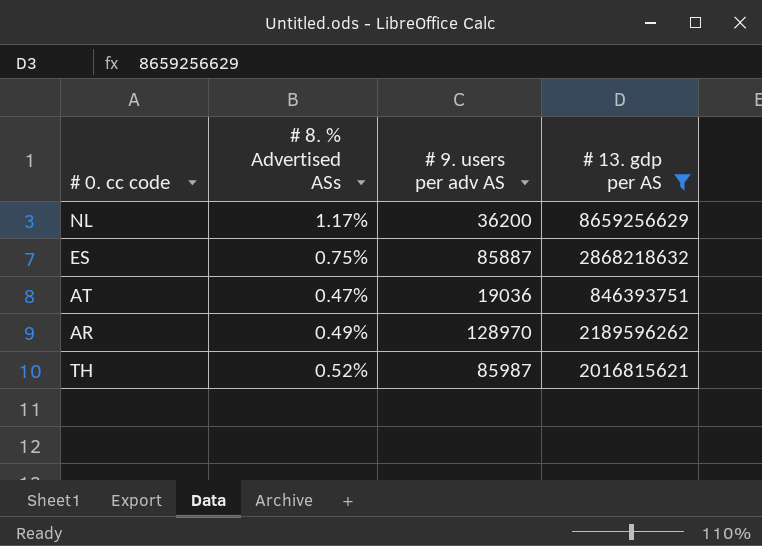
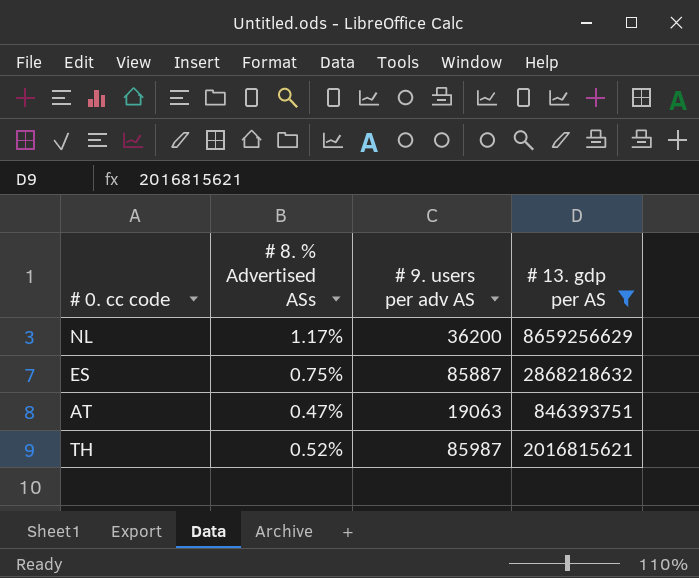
row AR: 0.49% | 128970 | 2189596262 -> none
AT | # 9. users per adv AS: 19036 -> 19063

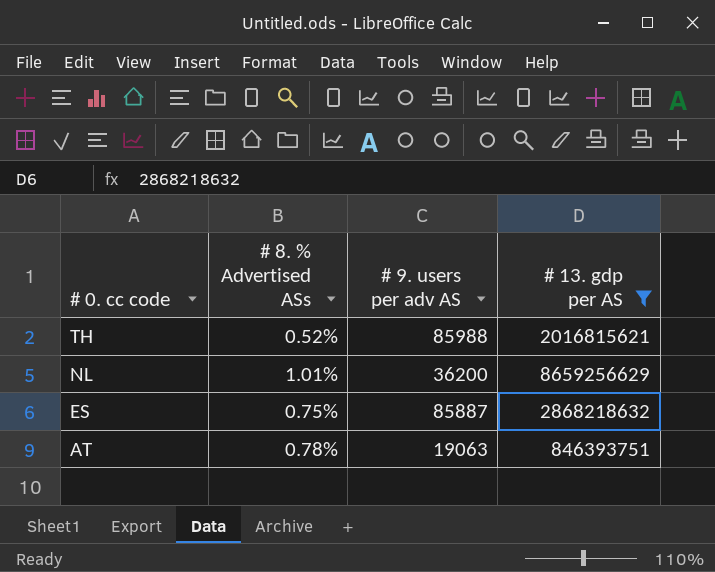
row order: none -> # 0. cc code descending
TH | # 9. users per adv AS: 85987 -> 85988
NL | # 8. % Advertised ASs: 1.17% -> 1.01%
AT | # 8. % Advertised ASs: 0.47% -> 0.78%

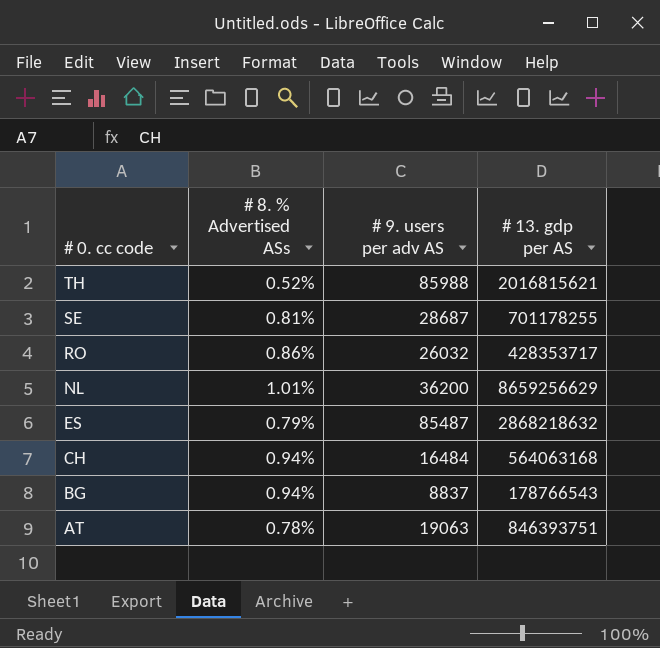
filter: # 13. gdp per AS >= 846393751 -> none
ES | # 8. % Advertised ASs: 0.75% -> 0.79%
ES | # 9. users per adv AS: 85887 -> 85487

